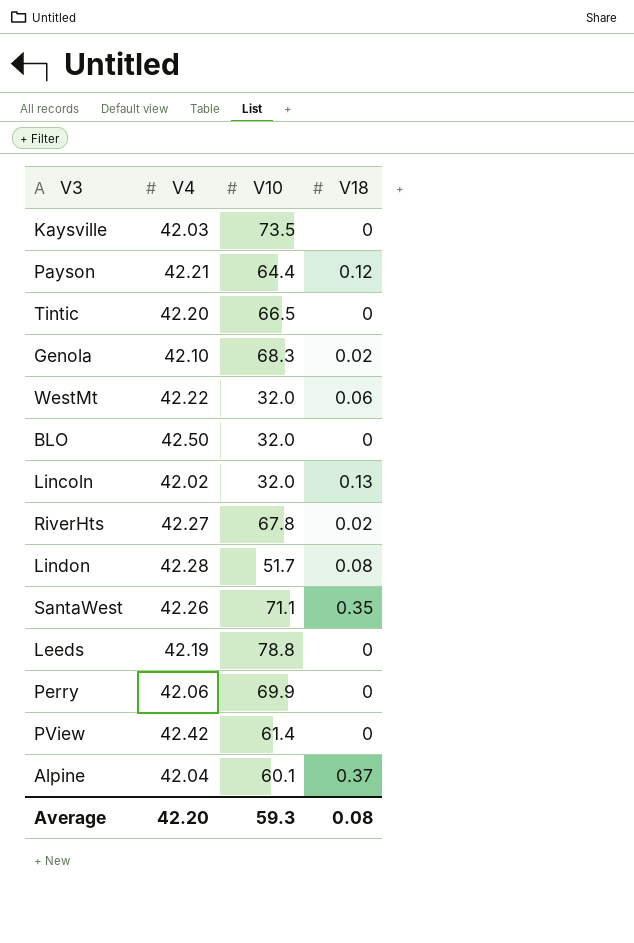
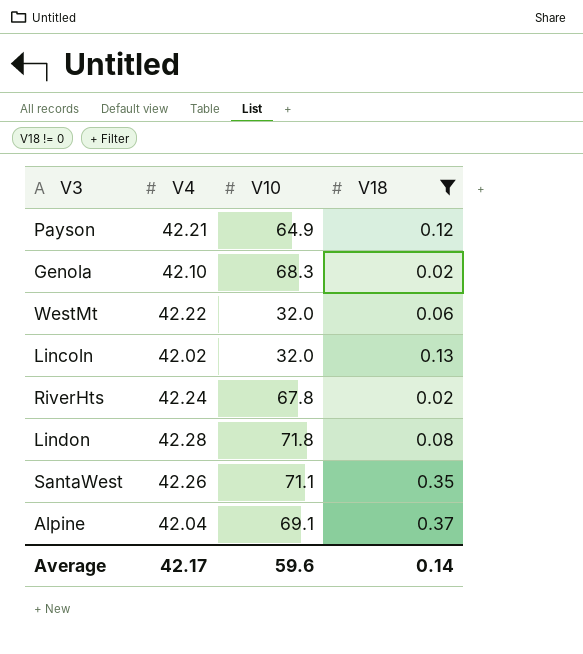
filter: none -> V18 != 0
Payson | V10: 64.4 -> 64.9
RiverHts | V4: 42.27 -> 42.24
Lindon | V10: 51.7 -> 71.8
Alpine | V10: 60.1 -> 69.1
Average | V4: 42.20 -> 42.17
Average | V10: 59.3 -> 59.6
Average | V18: 0.08 -> 0.14

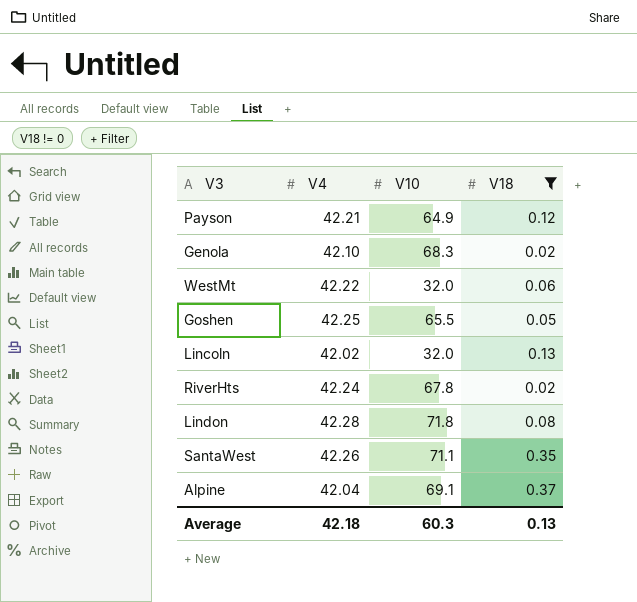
row Goshen: none -> 42.25 | 65.5 | 0.05
Average | V4: 42.17 -> 42.18
Average | V10: 59.6 -> 60.3
Average | V18: 0.14 -> 0.13

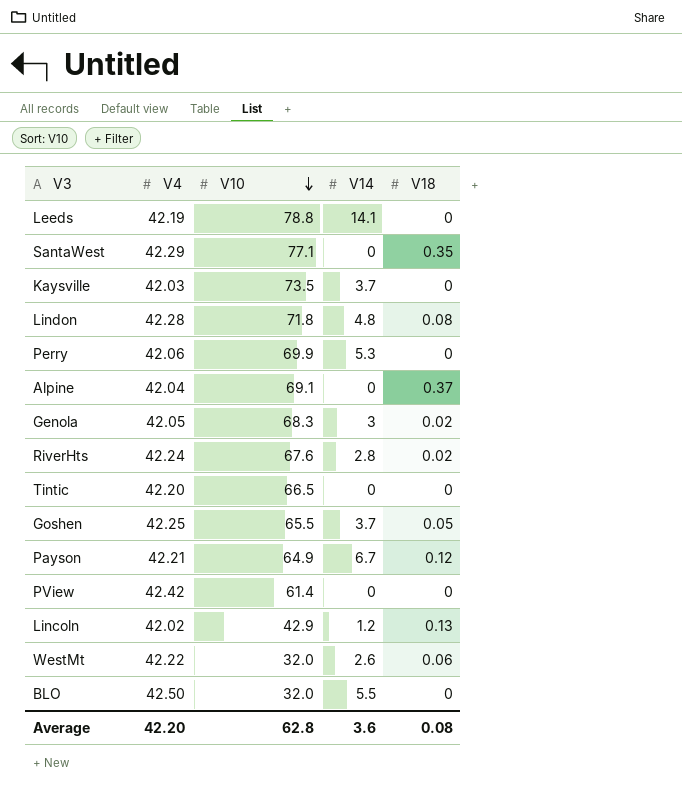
filter: V18 != 0 -> none
row order: none -> V10 descending
column V14 | position: none -> 4
SantaWest | V4: 42.26 -> 42.29
SantaWest | V10: 71.1 -> 77.1
Genola | V4: 42.10 -> 42.05
RiverHts | V10: 67.8 -> 67.6
Lincoln | V10: 32.0 -> 42.9
Average | V4: 42.18 -> 42.20
Average | V10: 60.3 -> 62.8
Average | V18: 0.13 -> 0.08

